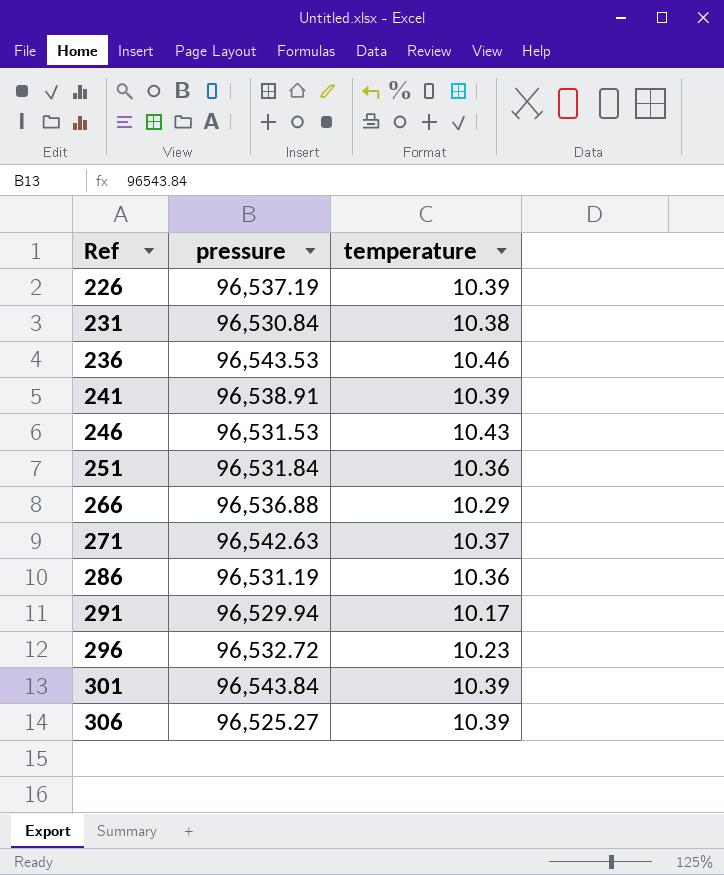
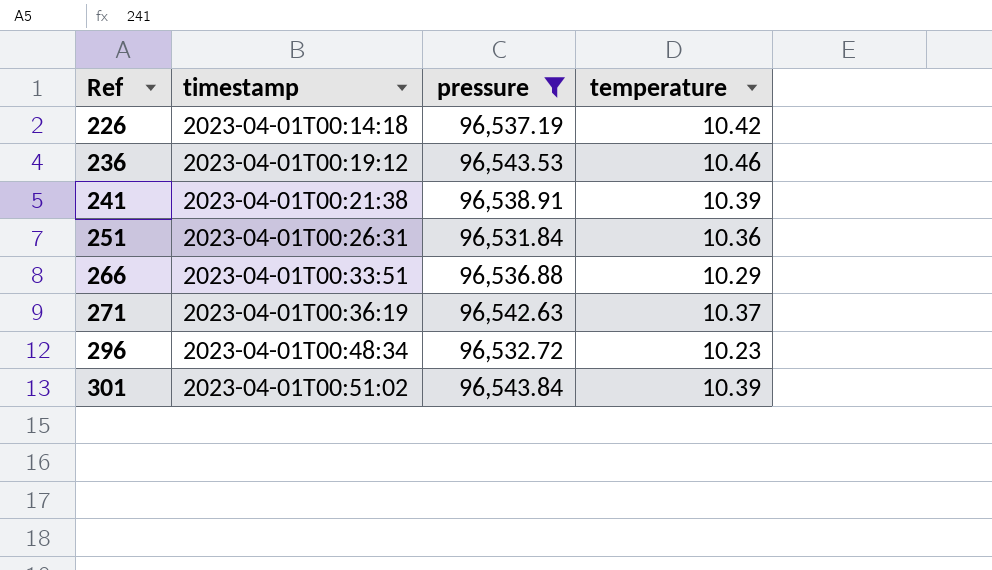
filter: none -> pressure >= 96,531.84
column timestamp | position: none -> 2
226 | temperature: 10.39 -> 10.42

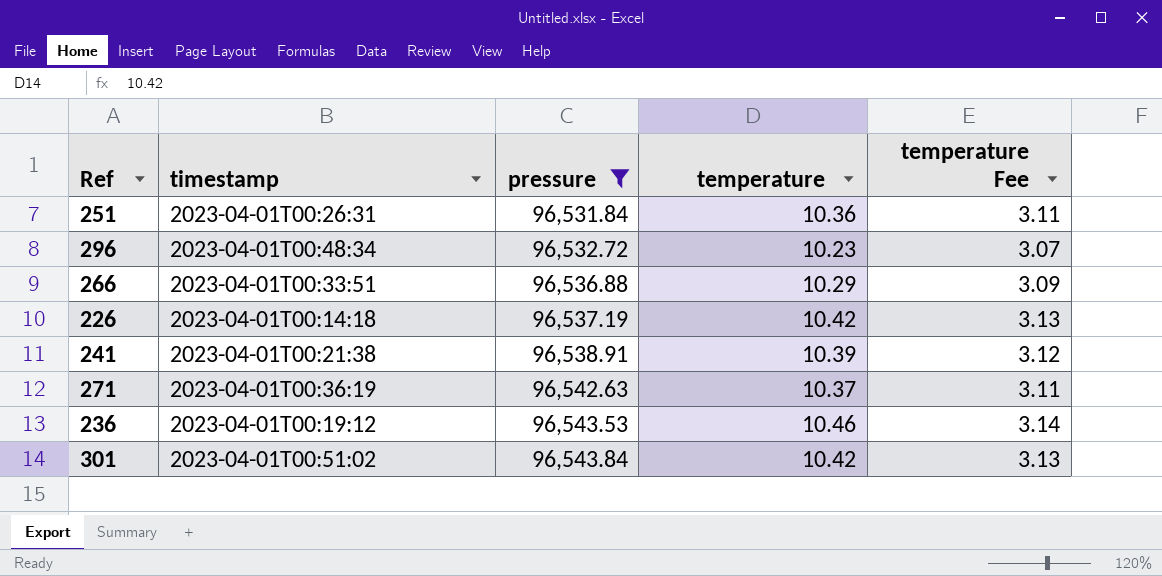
row order: Ref ascending -> pressure ascending
column temperature Fee | formula: none -> [temperature] * 0.3
301 | temperature: 10.39 -> 10.42

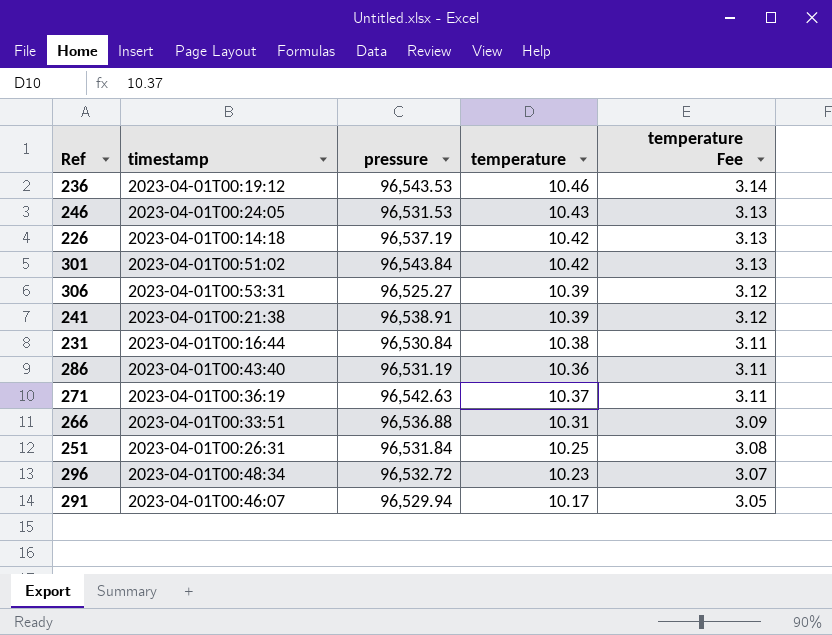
filter: pressure >= 96,531.84 -> none
row order: pressure ascending -> temperature Fee descending
266 | temperature: 10.29 -> 10.31
251 | temperature: 10.36 -> 10.25
251 | temperature Fee: 3.11 -> 3.08

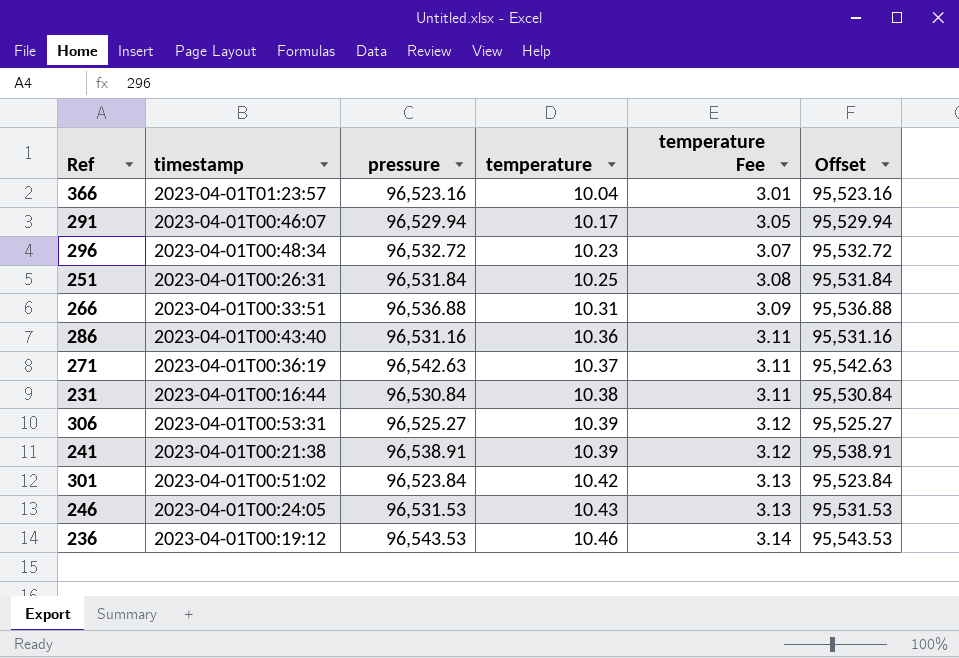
row order: temperature Fee descending -> temperature ascending
column Offset | formula: none -> [pressure] - 1000
row 226: 2023-04-01T00:14:18 | 96,537.19 | 10.42 | 3.13 -> none
row 366: none -> 2023-04-01T01:23:57 | 96,523.16 | 10.04 | 3.01 | 95,523.16
286 | pressure: 96,531.19 -> 96,531.16
301 | pressure: 96,543.84 -> 96,523.84

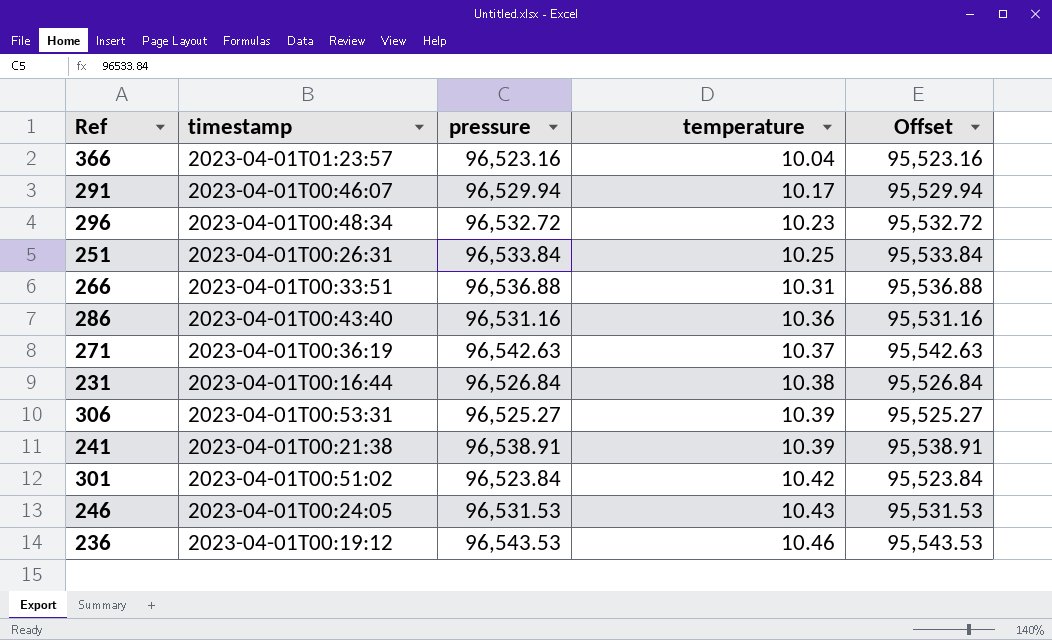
column temperature Fee | formula: [temperature] * 0.3 -> none
251 | pressure: 96,531.84 -> 96,533.84
251 | Offset: 95,531.84 -> 95,533.84
231 | pressure: 96,530.84 -> 96,526.84
231 | Offset: 95,530.84 -> 95,526.84

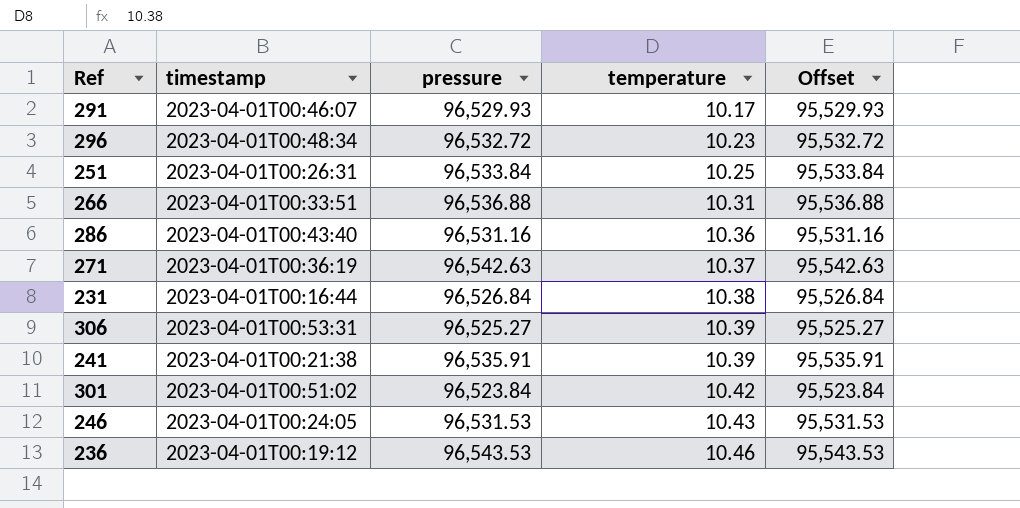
row 366: 2023-04-01T01:23:57 | 96,523.16 | 10.04 | 95,523.16 -> none
291 | pressure: 96,529.94 -> 96,529.93
291 | Offset: 95,529.94 -> 95,529.93
241 | pressure: 96,538.91 -> 96,535.91
241 | Offset: 95,538.91 -> 95,535.91

